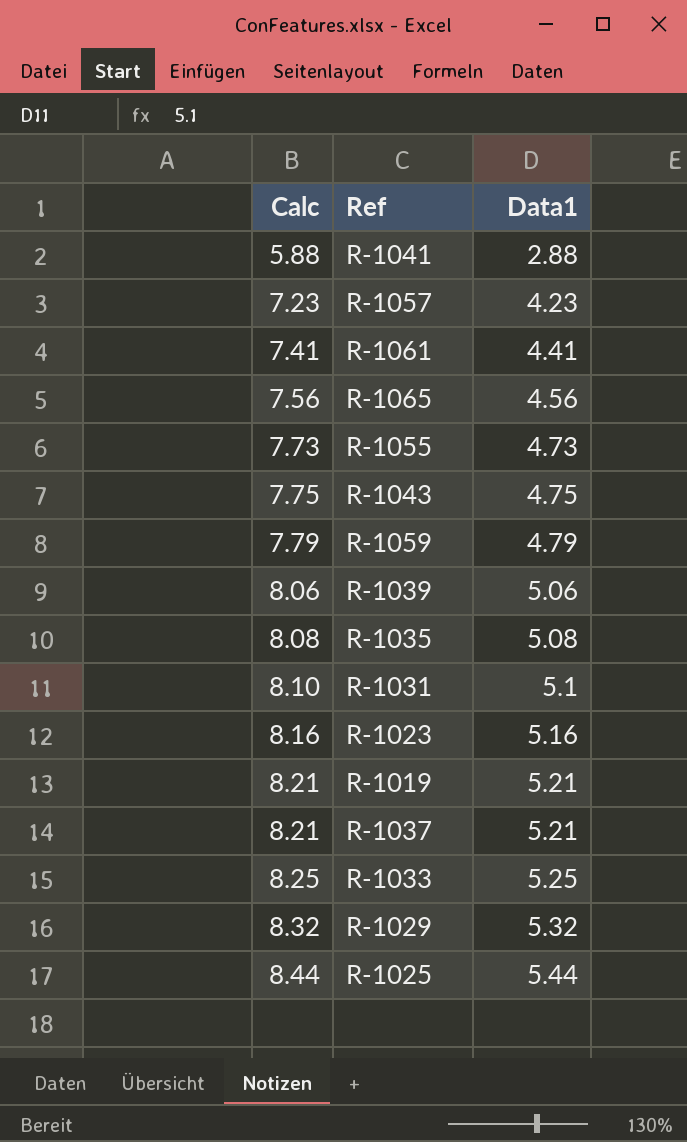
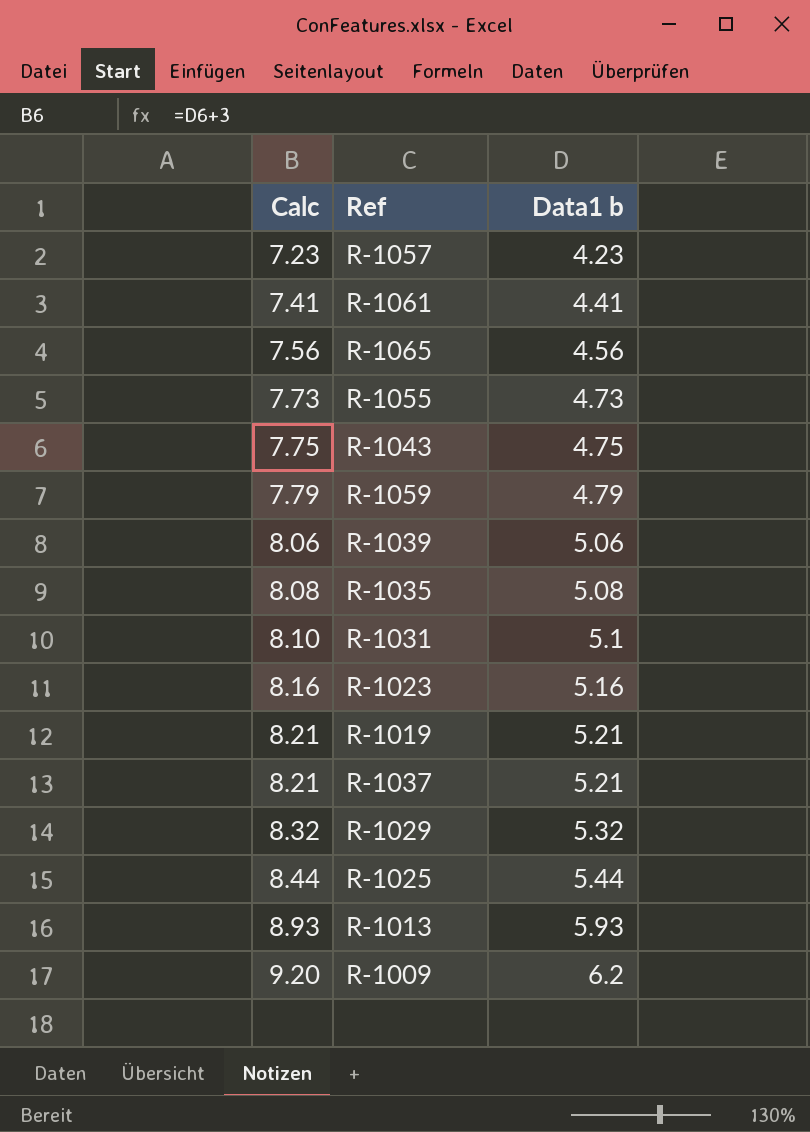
column name: Data1 -> Data1 b
row R-1041: 5.88 | 2.88 -> none
row R-1033: 8.25 | 5.25 -> none
row R-1013: none -> 8.93 | 5.93
row R-1009: none -> 9.20 | 6.2

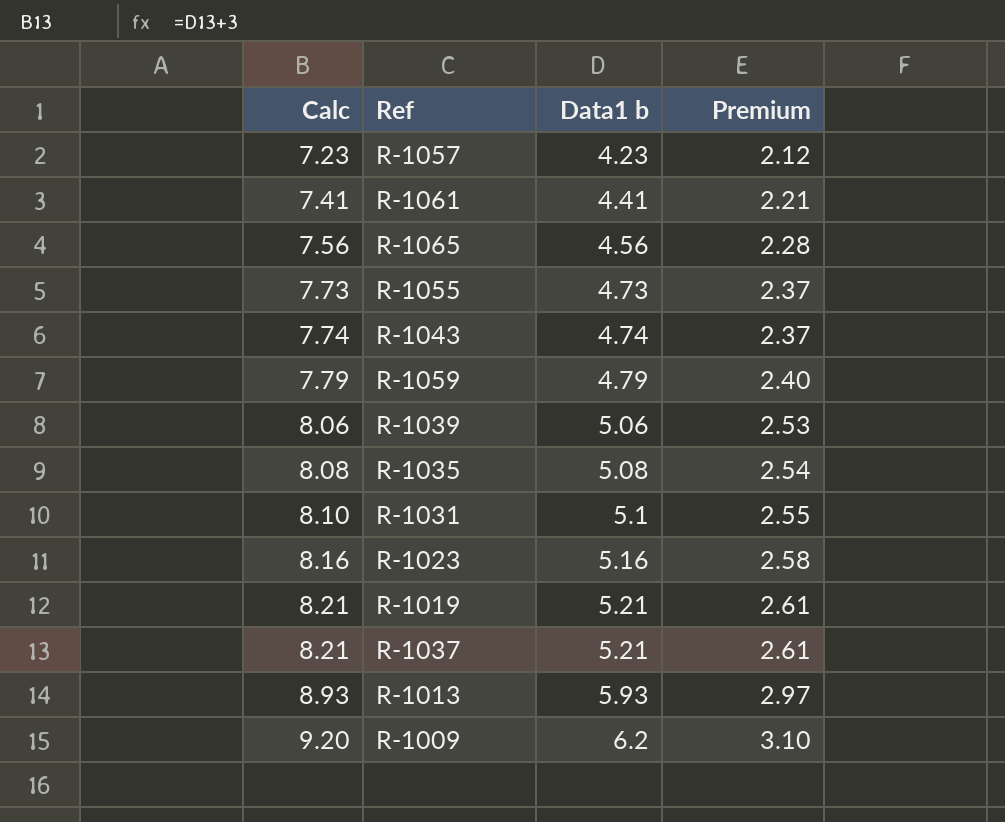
column Premium | formula: none -> [Data1 b] * 0.5
row R-1029: 8.32 | 5.32 -> none
row R-1025: 8.44 | 5.44 -> none
R-1043 | Calc: 7.75 -> 7.74
R-1043 | Data1 b: 4.75 -> 4.74

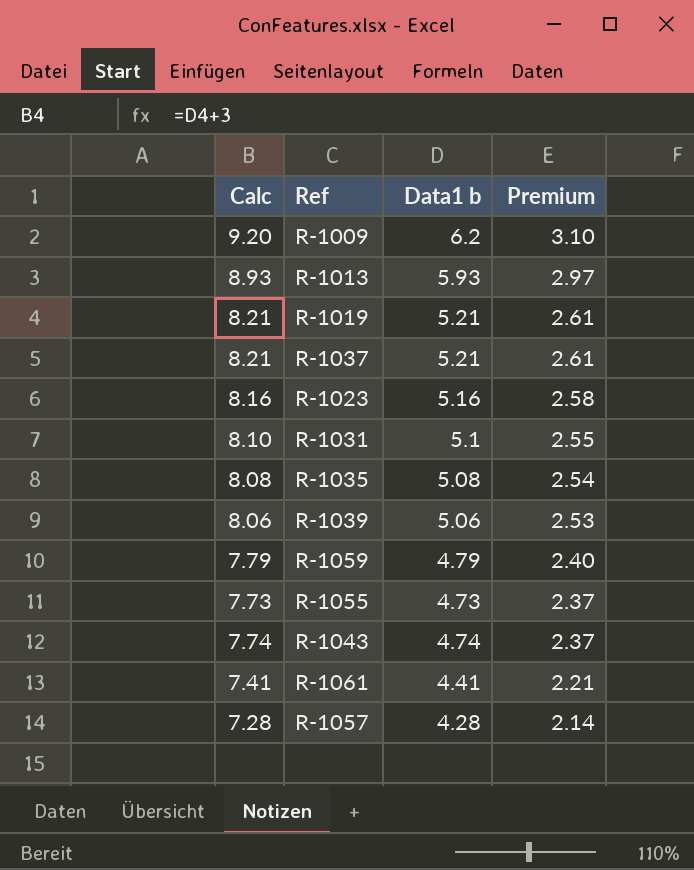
row order: Calc ascending -> Premium descending
row R-1065: 7.56 | 4.56 | 2.28 -> none
R-1057 | Calc: 7.23 -> 7.28
R-1057 | Data1 b: 4.23 -> 4.28
R-1057 | Premium: 2.12 -> 2.14

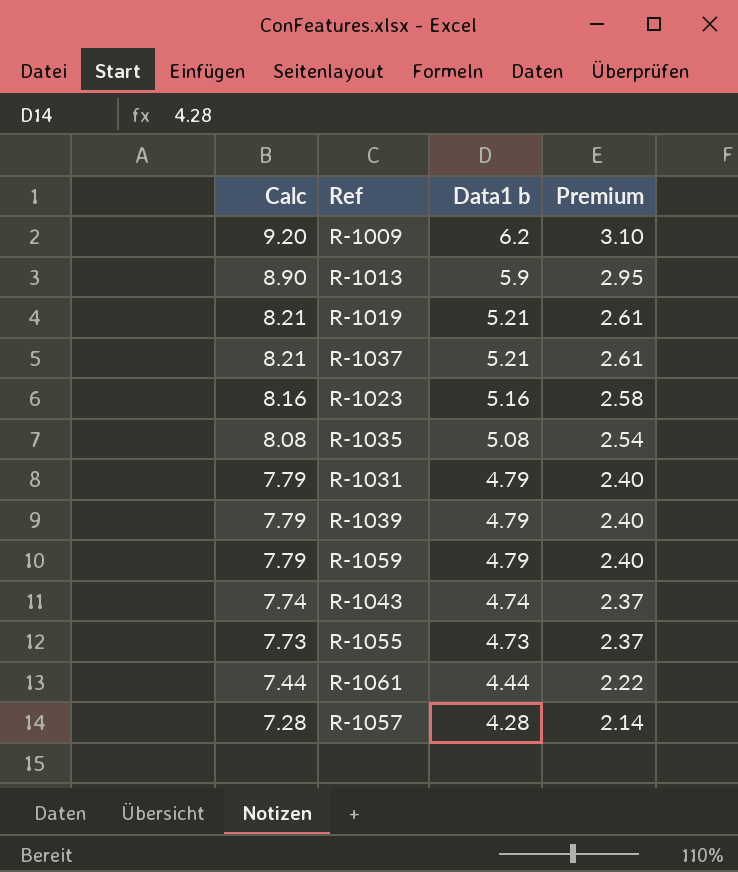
row order: Premium descending -> Calc descending
R-1013 | Calc: 8.93 -> 8.90
R-1013 | Data1 b: 5.93 -> 5.9
R-1013 | Premium: 2.97 -> 2.95
R-1031 | Calc: 8.10 -> 7.79
R-1031 | Data1 b: 5.1 -> 4.79
R-1031 | Premium: 2.55 -> 2.40
R-1039 | Calc: 8.06 -> 7.79
R-1039 | Data1 b: 5.06 -> 4.79
R-1039 | Premium: 2.53 -> 2.40
R-1061 | Calc: 7.41 -> 7.44
R-1061 | Data1 b: 4.41 -> 4.44
R-1061 | Premium: 2.21 -> 2.22

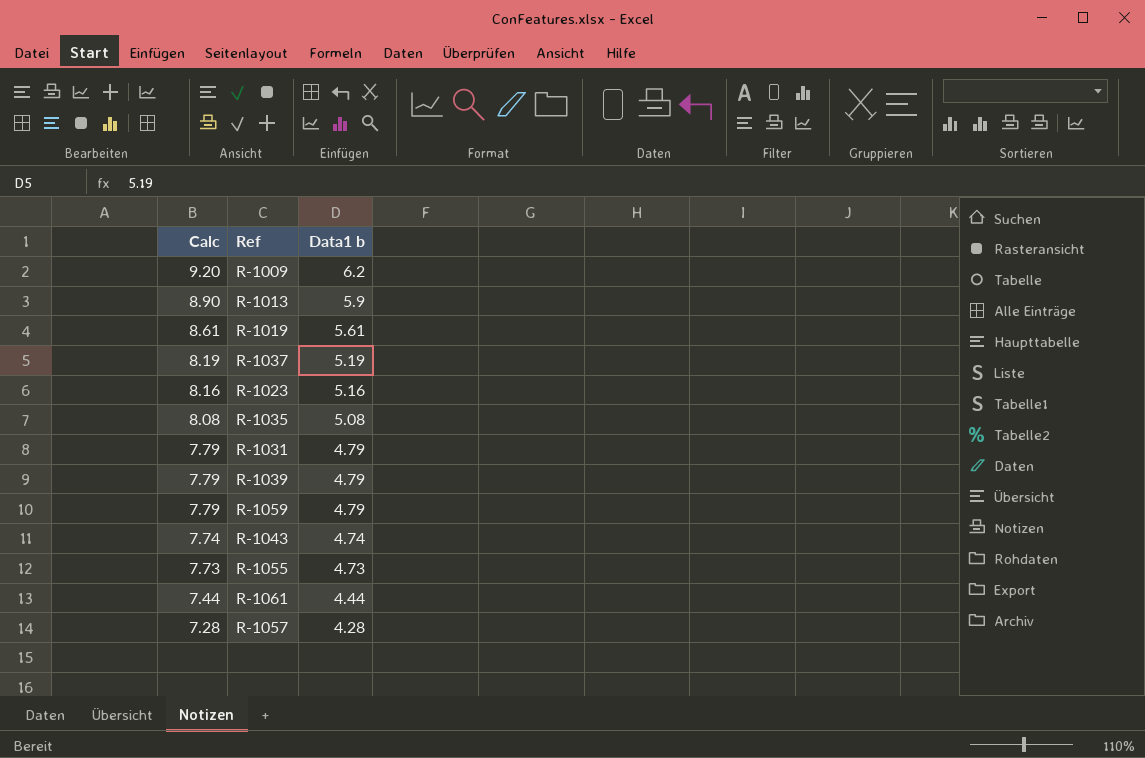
column Premium | formula: [Data1 b] * 0.5 -> none
R-1019 | Calc: 8.21 -> 8.61
R-1019 | Data1 b: 5.21 -> 5.61
R-1037 | Calc: 8.21 -> 8.19
R-1037 | Data1 b: 5.21 -> 5.19

